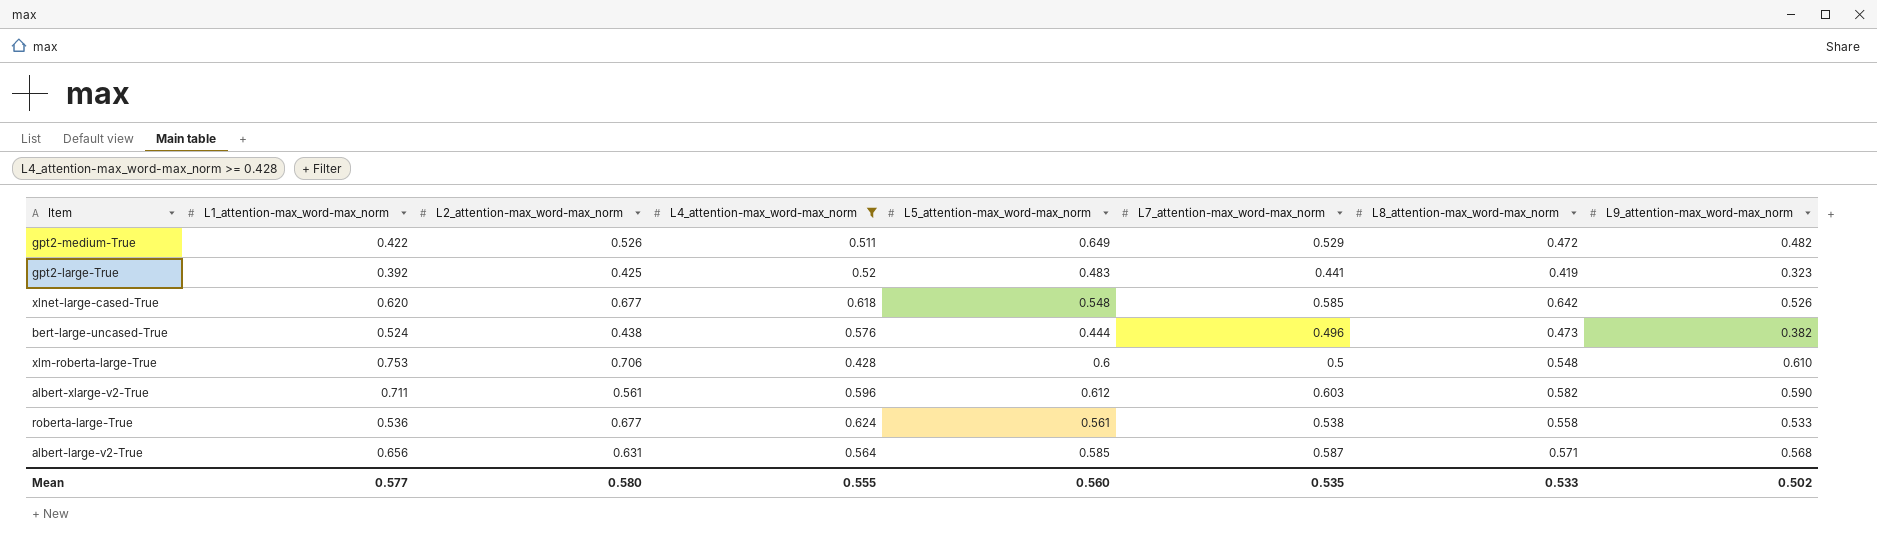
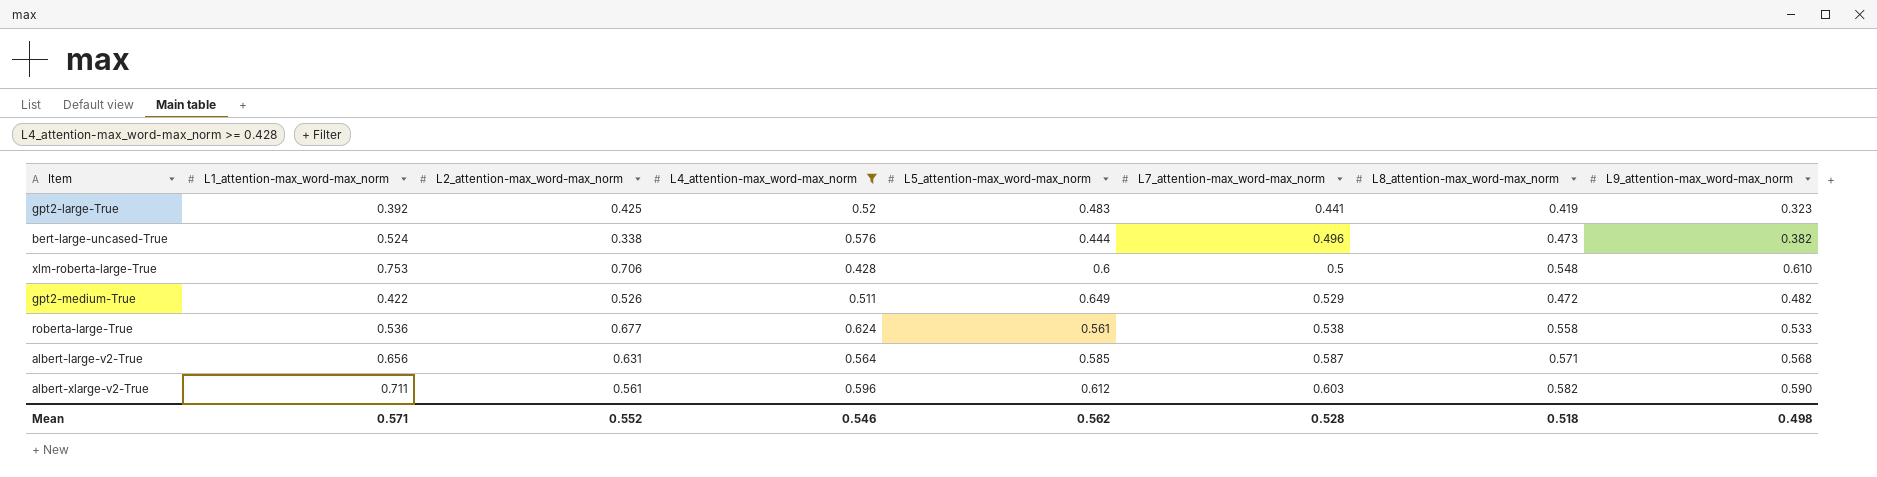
row order: none -> L7_attention-max_word-max_norm ascending
row xlnet-large-cased-True: 0.620 | 0.677 | 0.618 | 0.548 | 0.585 | 0.642 | 0.526 -> none
bert-large-uncased-True | L2_attention-max_word-max_norm: 0.438 -> 0.338
Mean | L1_attention-max_word-max_norm: 0.577 -> 0.571
Mean | L2_attention-max_word-max_norm: 0.580 -> 0.552
Mean | L4_attention-max_word-max_norm: 0.555 -> 0.546
Mean | L5_attention-max_word-max_norm: 0.560 -> 0.562
Mean | L7_attention-max_word-max_norm: 0.535 -> 0.528
Mean | L8_attention-max_word-max_norm: 0.533 -> 0.518
Mean | L9_attention-max_word-max_norm: 0.502 -> 0.498

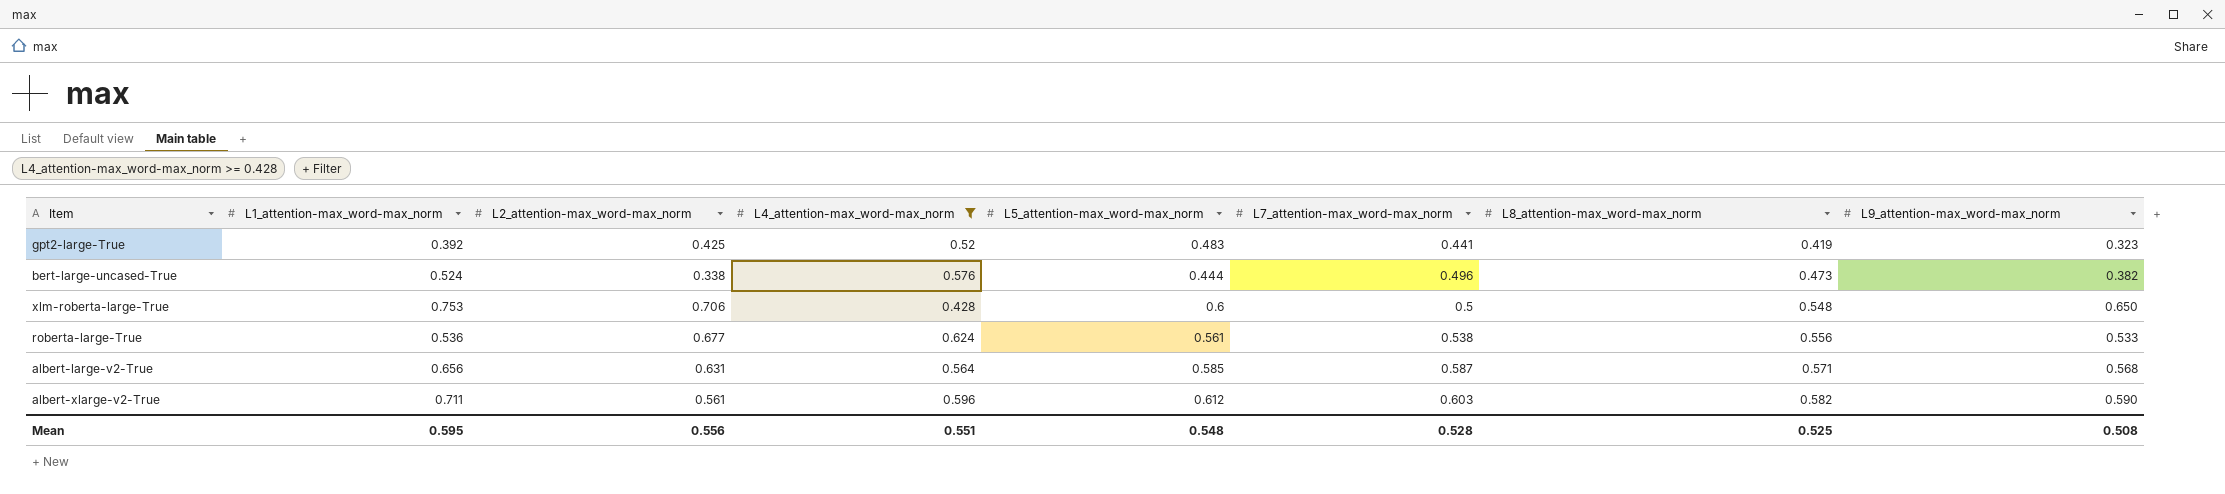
row gpt2-medium-True: 0.422 | 0.526 | 0.511 | 0.649 | 0.529 | 0.472 | 0.482 -> none
xlm-roberta-large-True | L9_attention-max_word-max_norm: 0.610 -> 0.650
roberta-large-True | L8_attention-max_word-max_norm: 0.558 -> 0.556
Mean | L1_attention-max_word-max_norm: 0.571 -> 0.595
Mean | L2_attention-max_word-max_norm: 0.552 -> 0.556
Mean | L4_attention-max_word-max_norm: 0.546 -> 0.551
Mean | L5_attention-max_word-max_norm: 0.562 -> 0.548
Mean | L8_attention-max_word-max_norm: 0.518 -> 0.525
Mean | L9_attention-max_word-max_norm: 0.498 -> 0.508

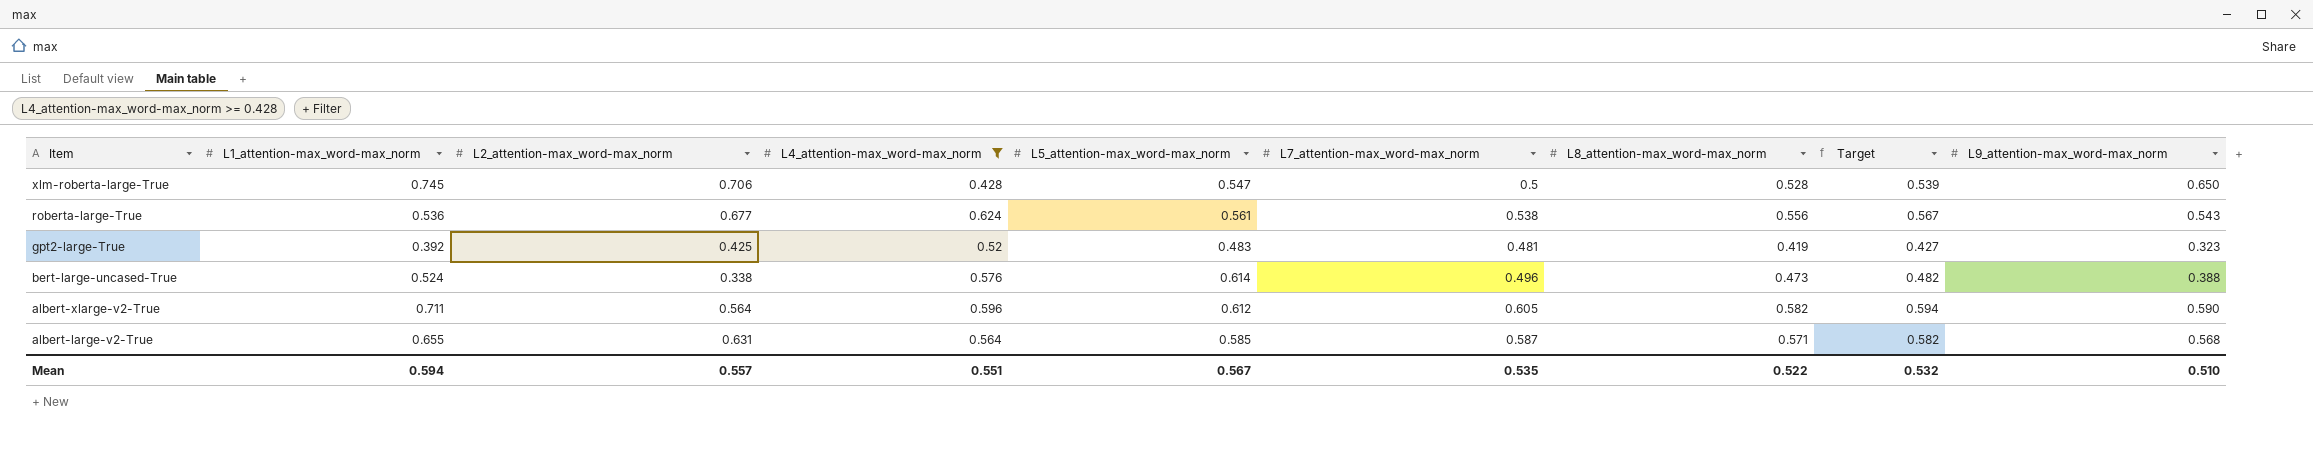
row order: L7_attention-max_word-max_norm ascending -> Item descending
column Target | formula: none -> [L8_attention-max_word-max_norm] * 1.02
xlm-roberta-large-True | L1_attention-max_word-max_norm: 0.753 -> 0.745
xlm-roberta-large-True | L5_attention-max_word-max_norm: 0.6 -> 0.547
xlm-roberta-large-True | L8_attention-max_word-max_norm: 0.548 -> 0.528
roberta-large-True | L9_attention-max_word-max_norm: 0.533 -> 0.543
gpt2-large-True | L7_attention-max_word-max_norm: 0.441 -> 0.481
bert-large-uncased-True | L5_attention-max_word-max_norm: 0.444 -> 0.614
bert-large-uncased-True | L9_attention-max_word-max_norm: 0.382 -> 0.388
albert-xlarge-v2-True | L2_attention-max_word-max_norm: 0.561 -> 0.564
albert-xlarge-v2-True | L7_attention-max_word-max_norm: 0.603 -> 0.605
albert-large-v2-True | L1_attention-max_word-max_norm: 0.656 -> 0.655
Mean | L1_attention-max_word-max_norm: 0.595 -> 0.594
Mean | L2_attention-max_word-max_norm: 0.556 -> 0.557
Mean | L5_attention-max_word-max_norm: 0.548 -> 0.567
Mean | L7_attention-max_word-max_norm: 0.528 -> 0.535
Mean | L8_attention-max_word-max_norm: 0.525 -> 0.522
Mean | L9_attention-max_word-max_norm: 0.508 -> 0.510

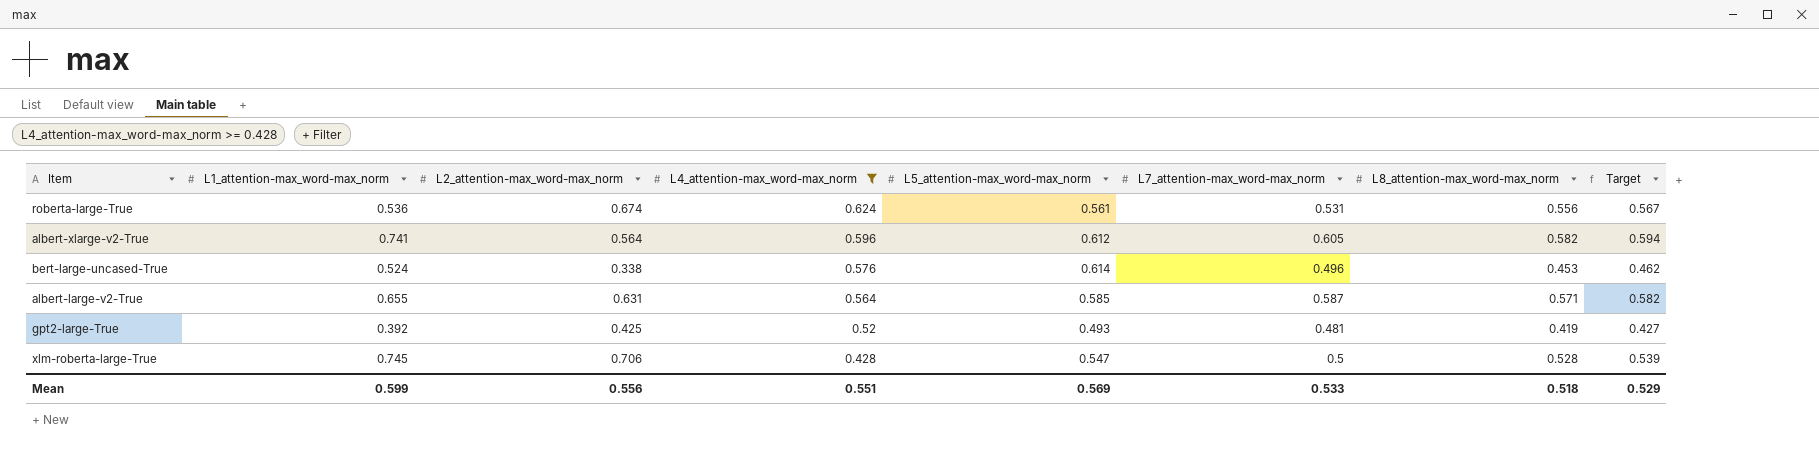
row order: Item descending -> L4_attention-max_word-max_norm descending
column L9_attention-max_word-max_norm | position: 9 -> none
roberta-large-True | L2_attention-max_word-max_norm: 0.677 -> 0.674
roberta-large-True | L7_attention-max_word-max_norm: 0.538 -> 0.531
albert-xlarge-v2-True | L1_attention-max_word-max_norm: 0.711 -> 0.741
bert-large-uncased-True | L8_attention-max_word-max_norm: 0.473 -> 0.453
bert-large-uncased-True | Target: 0.482 -> 0.462
gpt2-large-True | L5_attention-max_word-max_norm: 0.483 -> 0.493
Mean | L1_attention-max_word-max_norm: 0.594 -> 0.599
Mean | L2_attention-max_word-max_norm: 0.557 -> 0.556
Mean | L5_attention-max_word-max_norm: 0.567 -> 0.569
Mean | L7_attention-max_word-max_norm: 0.535 -> 0.533
Mean | L8_attention-max_word-max_norm: 0.522 -> 0.518
Mean | Target: 0.532 -> 0.529

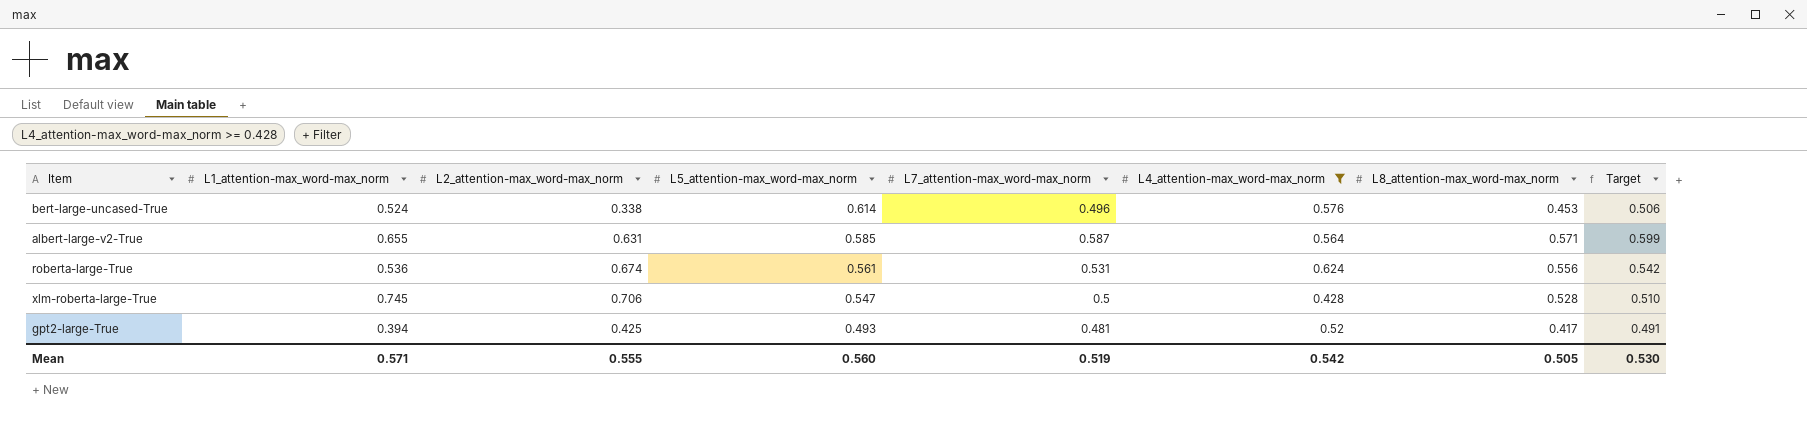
row order: L4_attention-max_word-max_norm descending -> L5_attention-max_word-max_norm descending
column L4_attention-max_word-max_norm | position: 4 -> 6
column Target | formula: [L8_attention-max_word-max_norm] * 1.02 -> [L7_attention-max_word-max_norm] * 1.02
row albert-xlarge-v2-True: 0.741 | 0.564 | 0.596 | 0.612 | 0.605 | 0.582 | 0.594 -> none
gpt2-large-True | L1_attention-max_word-max_norm: 0.392 -> 0.394
gpt2-large-True | L8_attention-max_word-max_norm: 0.419 -> 0.417
Mean | L1_attention-max_word-max_norm: 0.599 -> 0.571
Mean | L2_attention-max_word-max_norm: 0.556 -> 0.555
Mean | L5_attention-max_word-max_norm: 0.569 -> 0.560
Mean | L7_attention-max_word-max_norm: 0.533 -> 0.519
Mean | L4_attention-max_word-max_norm: 0.551 -> 0.542
Mean | L8_attention-max_word-max_norm: 0.518 -> 0.505
Mean | Target: 0.529 -> 0.530

